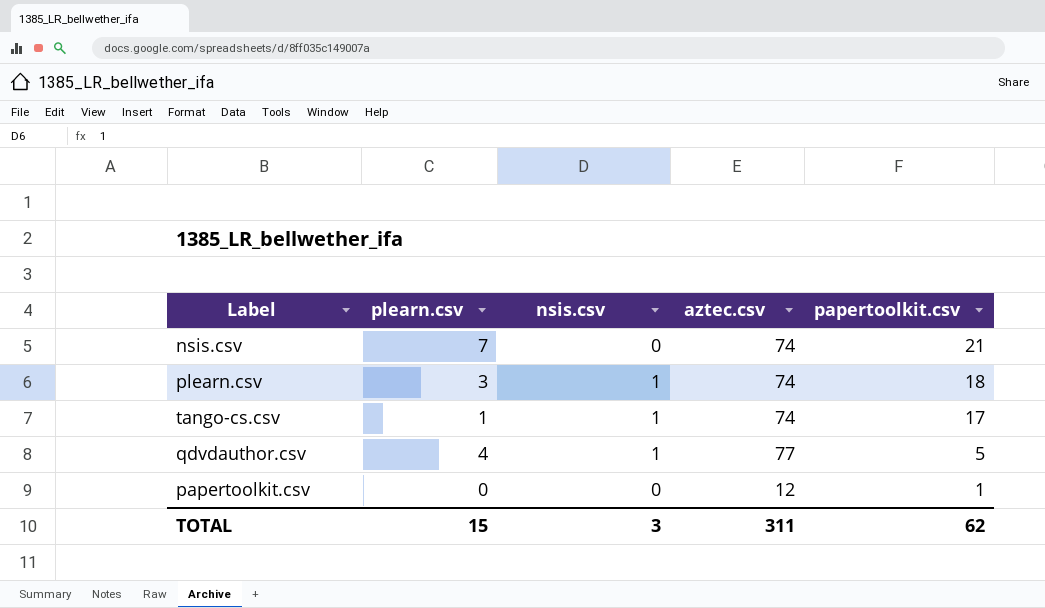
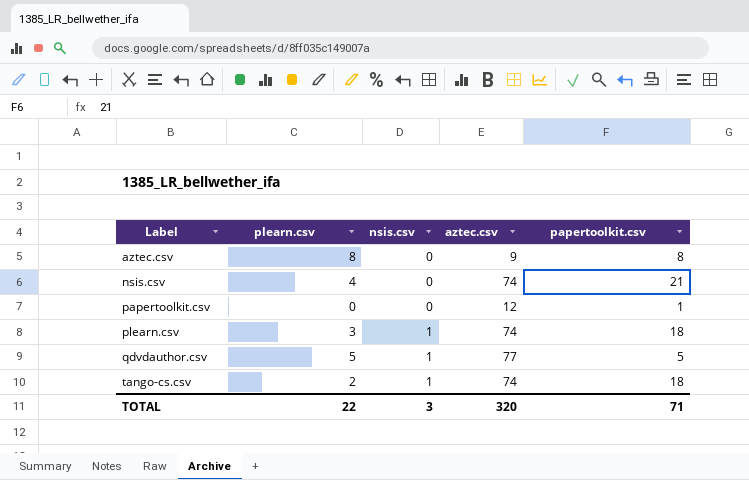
row order: papertoolkit.csv descending -> Label ascending
row aztec.csv: none -> 8 | 0 | 9 | 8
nsis.csv | plearn.csv: 7 -> 4
qdvdauthor.csv | plearn.csv: 4 -> 5
tango-cs.csv | plearn.csv: 1 -> 2
tango-cs.csv | papertoolkit.csv: 17 -> 18
TOTAL | plearn.csv: 15 -> 22
TOTAL | aztec.csv: 311 -> 320
TOTAL | papertoolkit.csv: 62 -> 71

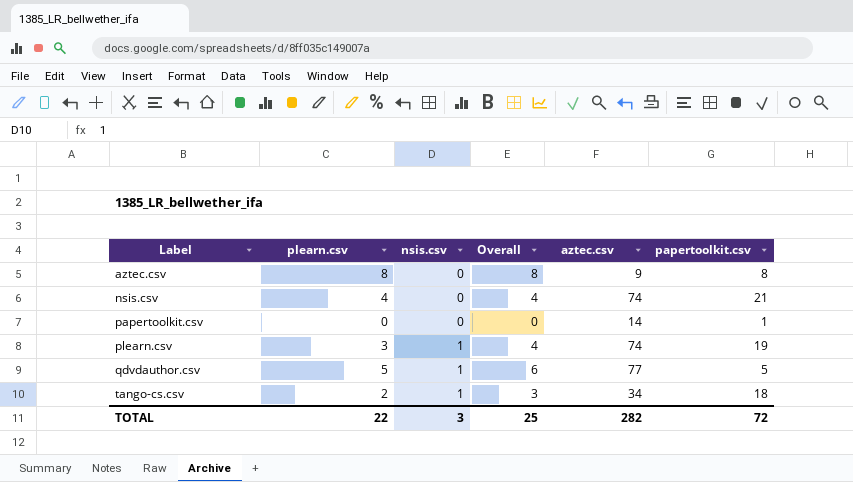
column Overall | formula: none -> [plearn.csv] + [nsis.csv]
papertoolkit.csv | aztec.csv: 12 -> 14
plearn.csv | papertoolkit.csv: 18 -> 19
tango-cs.csv | aztec.csv: 74 -> 34
TOTAL | aztec.csv: 320 -> 282
TOTAL | papertoolkit.csv: 71 -> 72

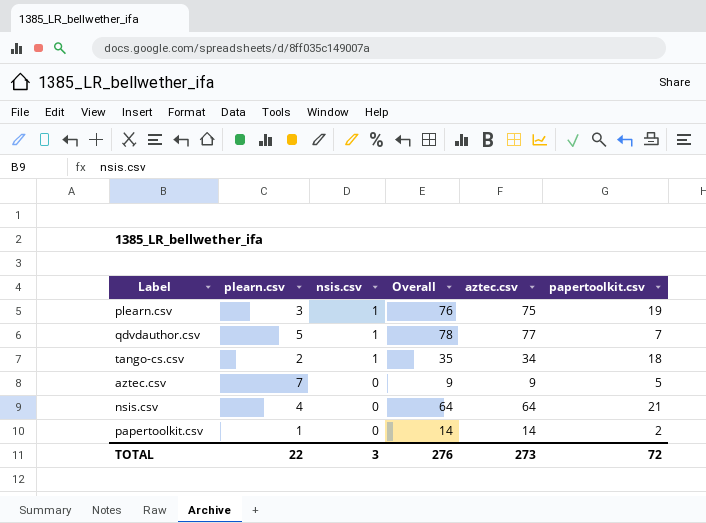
row order: Label ascending -> nsis.csv descending
column Overall | formula: [plearn.csv] + [nsis.csv] -> [nsis.csv] + [aztec.csv]
plearn.csv | aztec.csv: 74 -> 75
qdvdauthor.csv | papertoolkit.csv: 5 -> 7
aztec.csv | plearn.csv: 8 -> 7
aztec.csv | papertoolkit.csv: 8 -> 5
nsis.csv | aztec.csv: 74 -> 64
papertoolkit.csv | plearn.csv: 0 -> 1
papertoolkit.csv | papertoolkit.csv: 1 -> 2
TOTAL | Overall: 25 -> 276
TOTAL | aztec.csv: 282 -> 273

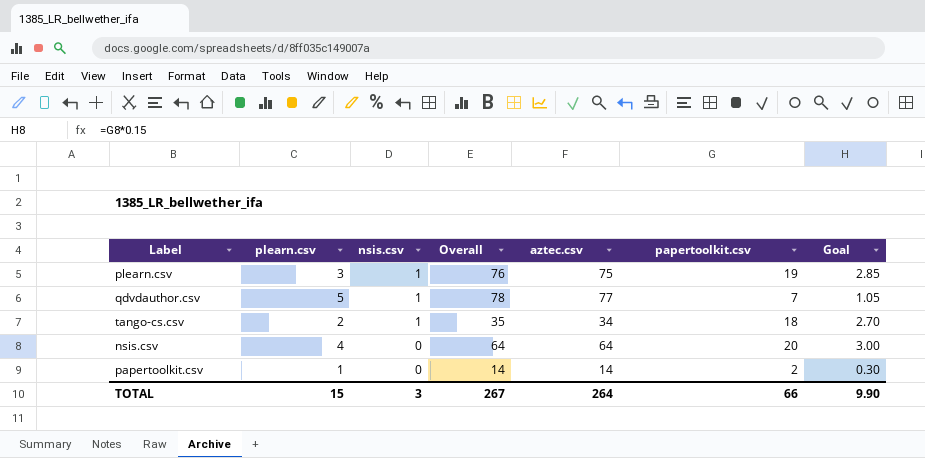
column Goal | formula: none -> [papertoolkit.csv] * 0.15
row aztec.csv: 7 | 0 | 9 | 9 | 5 -> none
nsis.csv | papertoolkit.csv: 21 -> 20
TOTAL | plearn.csv: 22 -> 15
TOTAL | Overall: 276 -> 267
TOTAL | aztec.csv: 273 -> 264
TOTAL | papertoolkit.csv: 72 -> 66

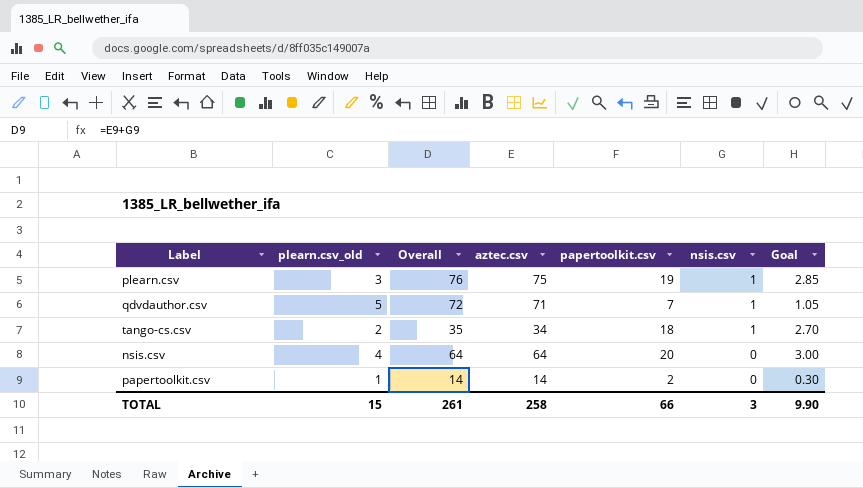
column name: plearn.csv -> plearn.csv_old
column nsis.csv | position: 3 -> 6
qdvdauthor.csv | Overall: 78 -> 72
qdvdauthor.csv | aztec.csv: 77 -> 71
TOTAL | Overall: 267 -> 261
TOTAL | aztec.csv: 264 -> 258

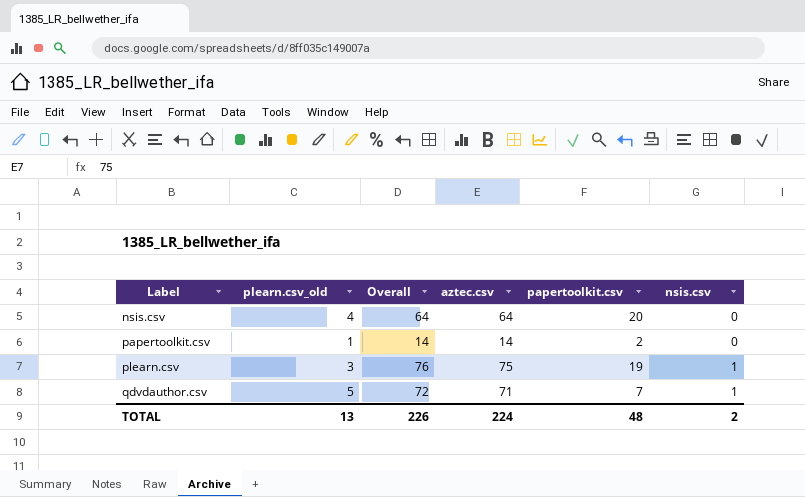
row order: nsis.csv descending -> Label ascending
column Goal | formula: [papertoolkit.csv] * 0.15 -> none
row tango-cs.csv: 2 | 35 | 34 | 18 | 1 | 2.70 -> none
TOTAL | plearn.csv_old: 15 -> 13
TOTAL | Overall: 261 -> 226
TOTAL | aztec.csv: 258 -> 224
TOTAL | papertoolkit.csv: 66 -> 48
TOTAL | nsis.csv: 3 -> 2

